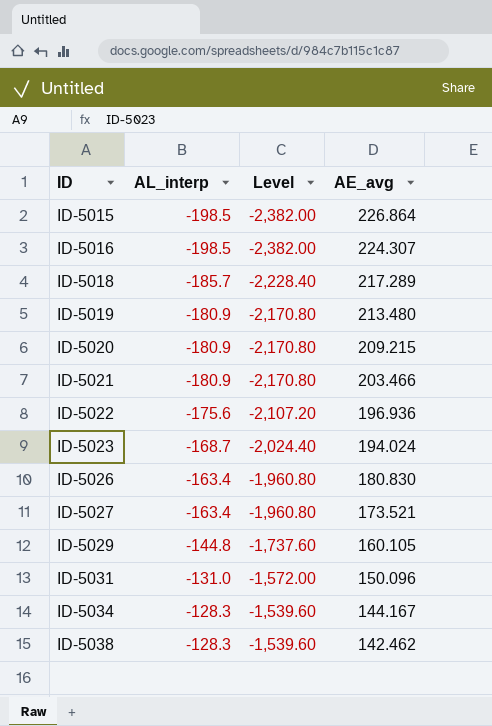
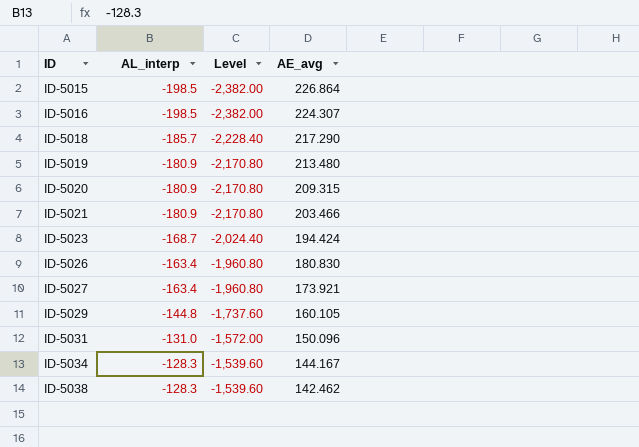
row ID-5022: -175.6 | -2,107.20 | 196.936 -> none
ID-5018 | AE_avg: 217.289 -> 217.290
ID-5020 | AE_avg: 209.215 -> 209.315
ID-5023 | AE_avg: 194.024 -> 194.424
ID-5027 | AE_avg: 173.521 -> 173.921

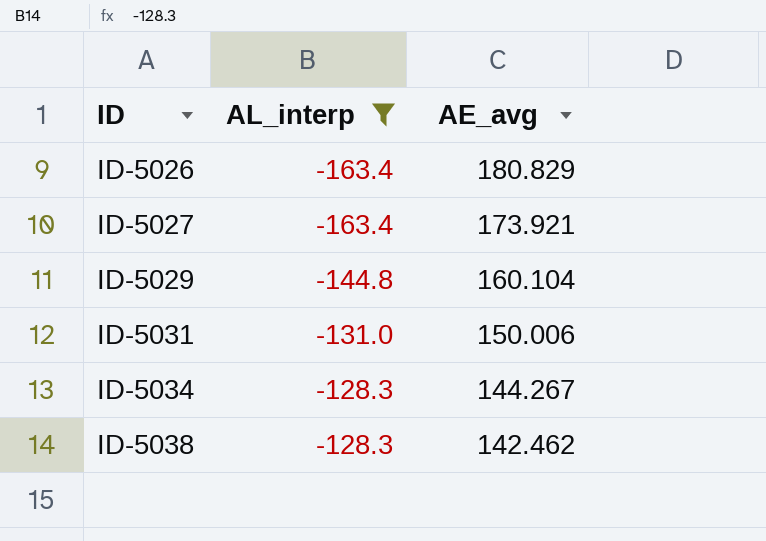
filter: none -> AL_interp >= -163.4
column Level | formula: [AL_interp] * 12 -> none
ID-5026 | AE_avg: 180.830 -> 180.829
ID-5029 | AE_avg: 160.105 -> 160.104
ID-5031 | AE_avg: 150.096 -> 150.006
ID-5034 | AE_avg: 144.167 -> 144.267

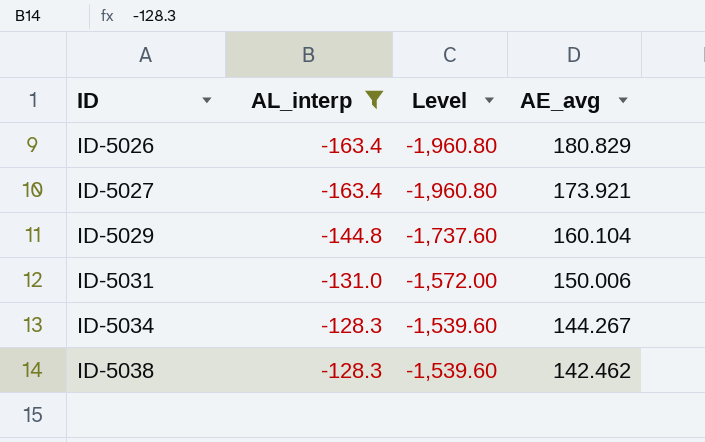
column Level | formula: none -> [AL_interp] * 12

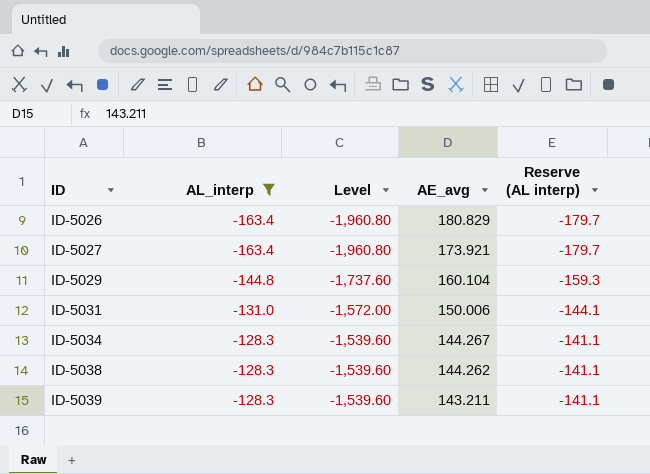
column Reserve (AL interp) | formula: none -> [AL_interp] * 1.1
ID-5038 | AE_avg: 142.462 -> 144.262
row ID-5039: none -> -128.3 | -1,539.60 | 143.211 | -141.1

